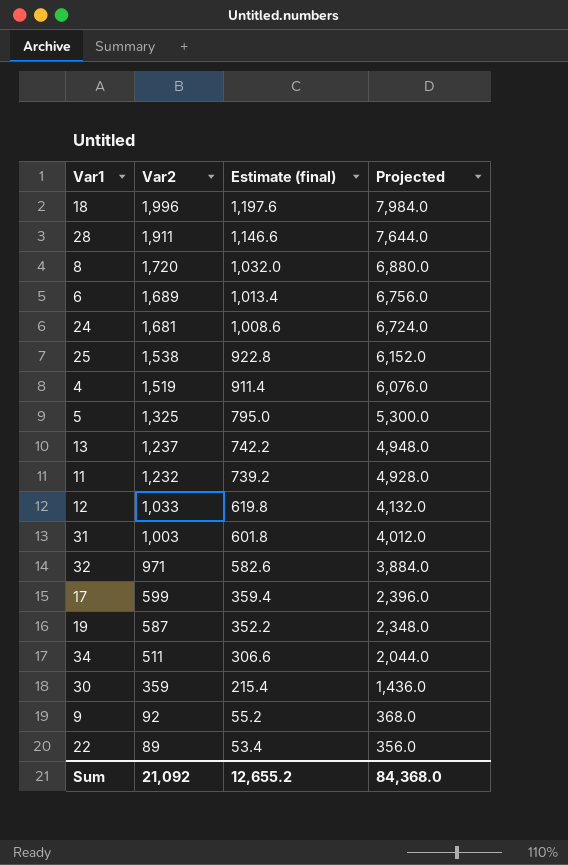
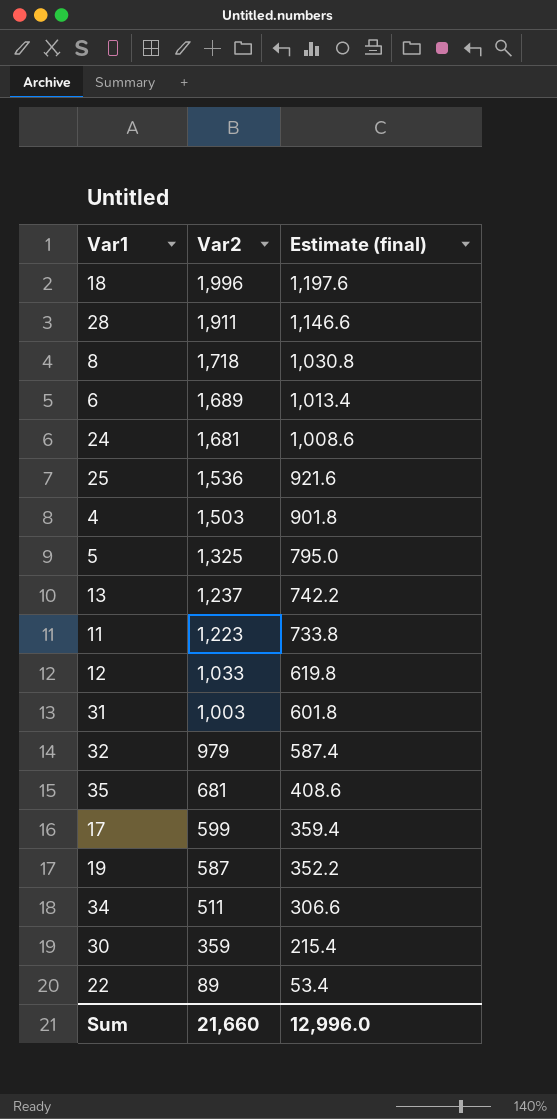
column Projected | formula: [Var2] * 4 -> none
row 9: 92 | 55.2 | 368.0 -> none
8 | Var2: 1,720 -> 1,718
8 | Estimate (final): 1,032.0 -> 1,030.8
25 | Var2: 1,538 -> 1,536
25 | Estimate (final): 922.8 -> 921.6
4 | Var2: 1,519 -> 1,503
4 | Estimate (final): 911.4 -> 901.8
11 | Var2: 1,232 -> 1,223
11 | Estimate (final): 739.2 -> 733.8
32 | Var2: 971 -> 979
32 | Estimate (final): 582.6 -> 587.4
row 35: none -> 681 | 408.6
Sum | Var2: 21,092 -> 21,660
Sum | Estimate (final): 12,655.2 -> 12,996.0

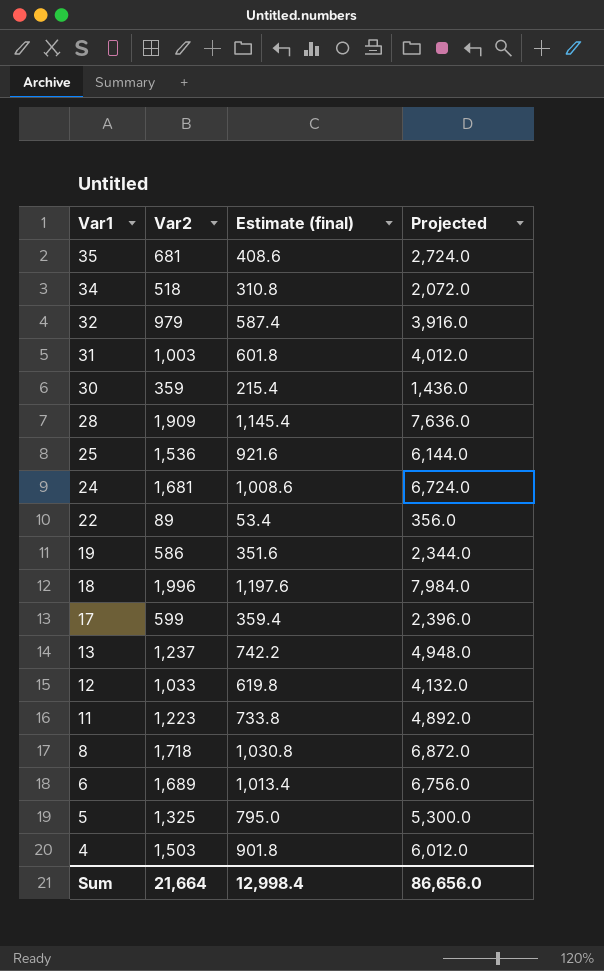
row order: Var2 descending -> Var1 descending
column Projected | formula: none -> [Var2] * 4
34 | Var2: 511 -> 518
34 | Estimate (final): 306.6 -> 310.8
28 | Var2: 1,911 -> 1,909
28 | Estimate (final): 1,146.6 -> 1,145.4
19 | Var2: 587 -> 586
19 | Estimate (final): 352.2 -> 351.6
Sum | Var2: 21,660 -> 21,664
Sum | Estimate (final): 12,996.0 -> 12,998.4

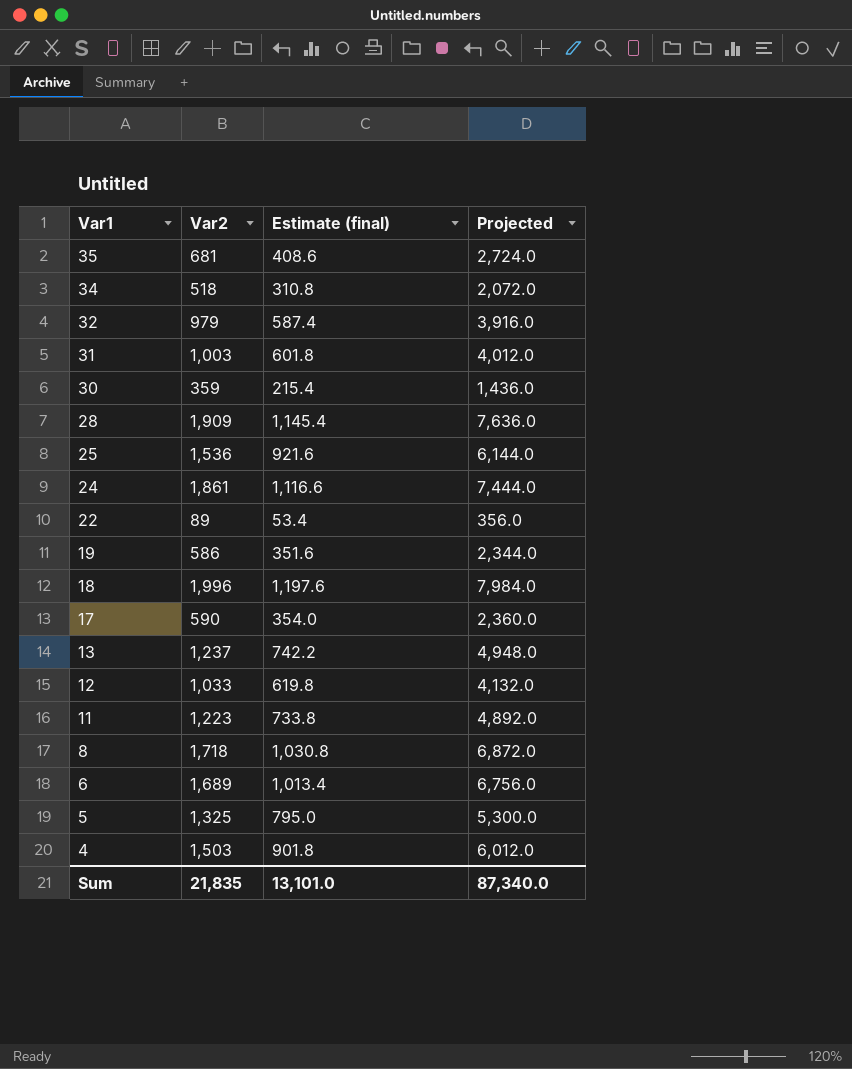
24 | Var2: 1,681 -> 1,861
24 | Estimate (final): 1,008.6 -> 1,116.6
24 | Projected: 6,724.0 -> 7,444.0
17 | Var2: 599 -> 590
17 | Estimate (final): 359.4 -> 354.0
17 | Projected: 2,396.0 -> 2,360.0
Sum | Var2: 21,664 -> 21,835
Sum | Estimate (final): 12,998.4 -> 13,101.0
Sum | Projected: 86,656.0 -> 87,340.0

